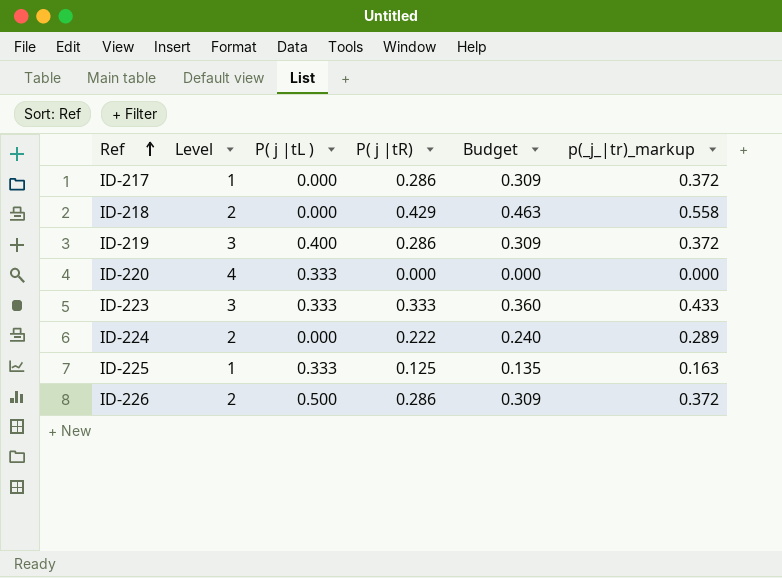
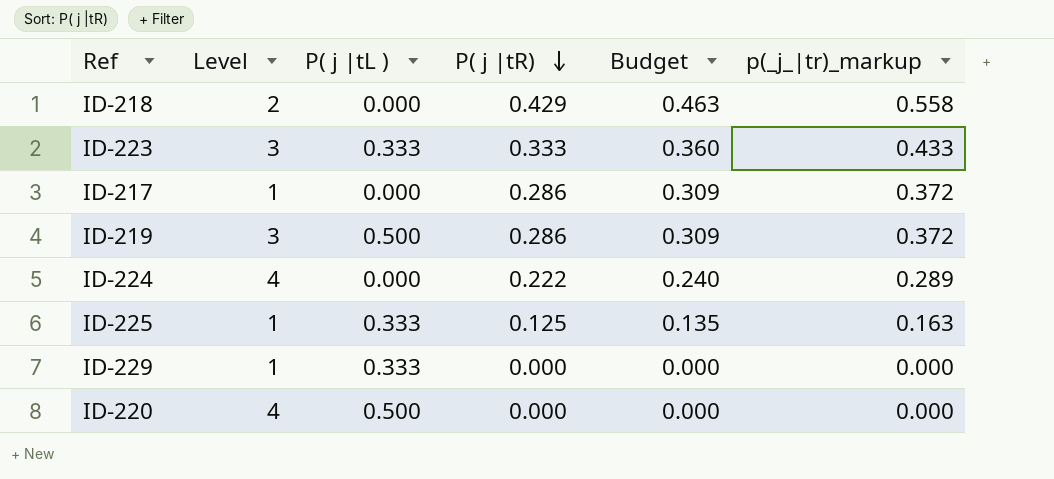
row order: Ref ascending -> P( j |tR) descending
row ID-226: 2 | 0.500 | 0.286 | 0.309 | 0.372 -> none
ID-219 | P( j |tL ): 0.400 -> 0.500
ID-224 | Level: 2 -> 4
row ID-229: none -> 1 | 0.333 | 0.000 | 0.000 | 0.000
ID-220 | P( j |tL ): 0.333 -> 0.500

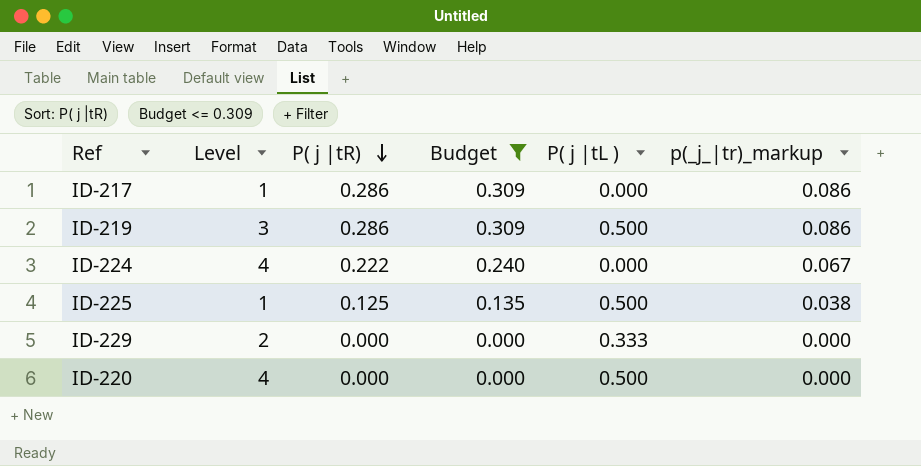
filter: none -> Budget <= 0.309
column P( j |tL ) | position: 3 -> 5
column p(_j_|tr)_markup | formula: [P( j |tR)] * 1.3 -> [P( j |tR)] * 0.3
ID-225 | P( j |tL ): 0.333 -> 0.500
ID-229 | Level: 1 -> 2

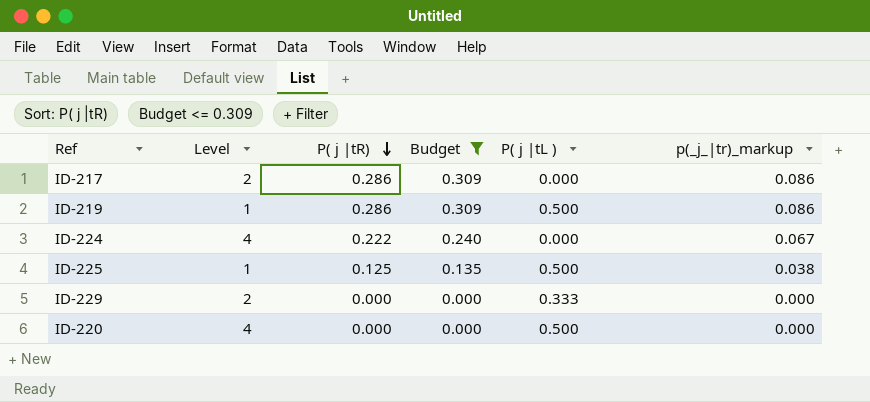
ID-217 | Level: 1 -> 2
ID-219 | Level: 3 -> 1

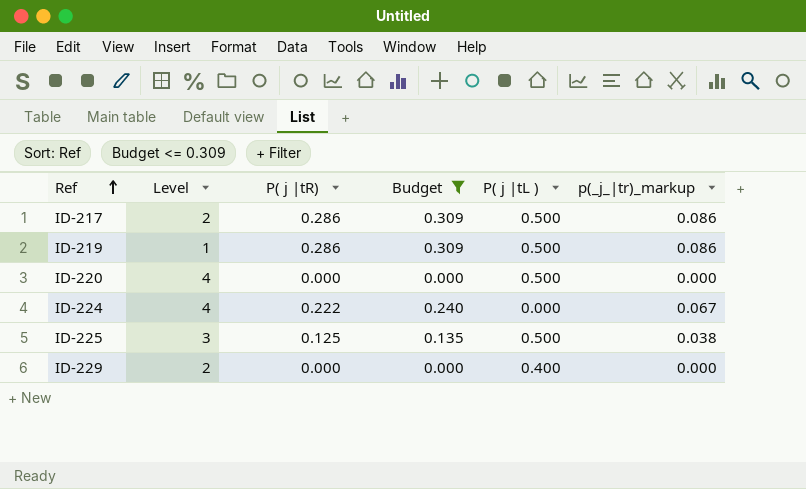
row order: P( j |tR) descending -> Ref ascending
ID-217 | P( j |tL ): 0.000 -> 0.500
ID-225 | Level: 1 -> 3
ID-229 | P( j |tL ): 0.333 -> 0.400

